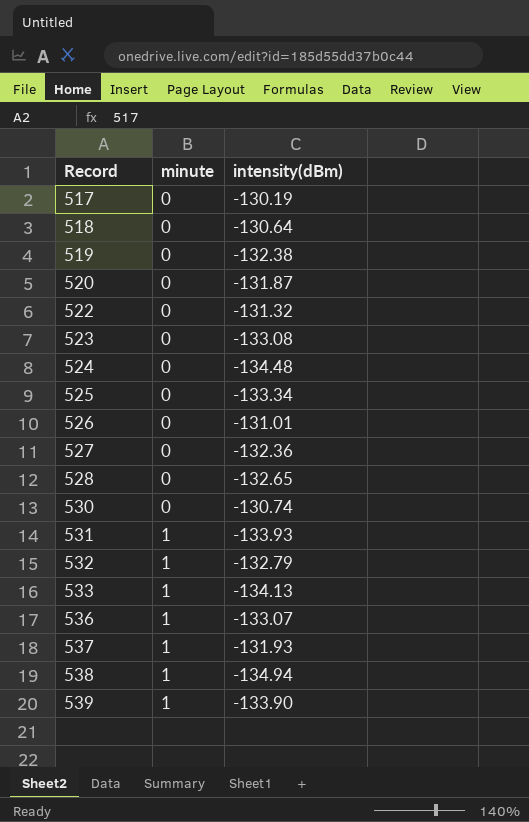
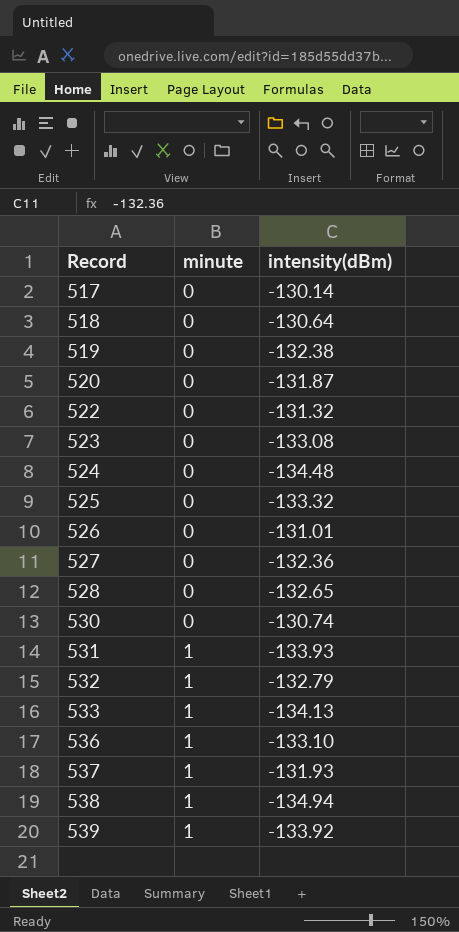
517 | intensity(dBm): -130.19 -> -130.14
525 | intensity(dBm): -133.34 -> -133.32
536 | intensity(dBm): -133.07 -> -133.10
539 | intensity(dBm): -133.90 -> -133.92

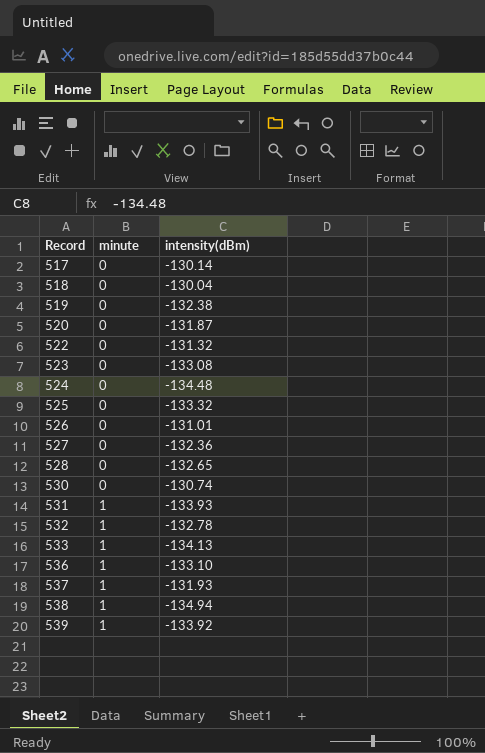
518 | intensity(dBm): -130.64 -> -130.04
532 | intensity(dBm): -132.79 -> -132.78

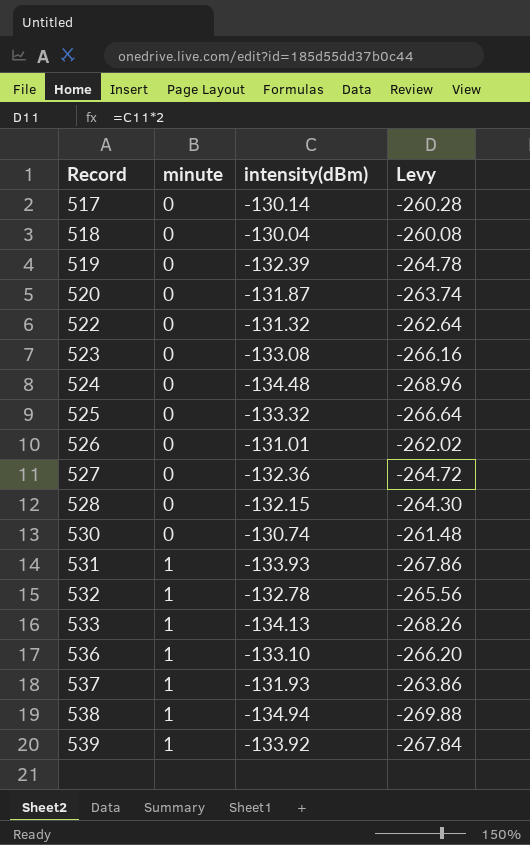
column Levy | formula: none -> [intensity(dBm)] * 2
519 | intensity(dBm): -132.38 -> -132.39
528 | intensity(dBm): -132.65 -> -132.15

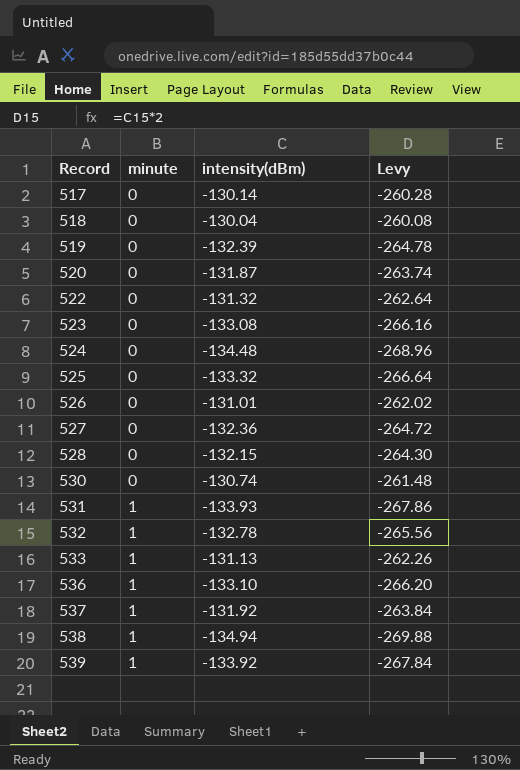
533 | intensity(dBm): -134.13 -> -131.13
533 | Levy: -268.26 -> -262.26
537 | intensity(dBm): -131.93 -> -131.92
537 | Levy: -263.86 -> -263.84

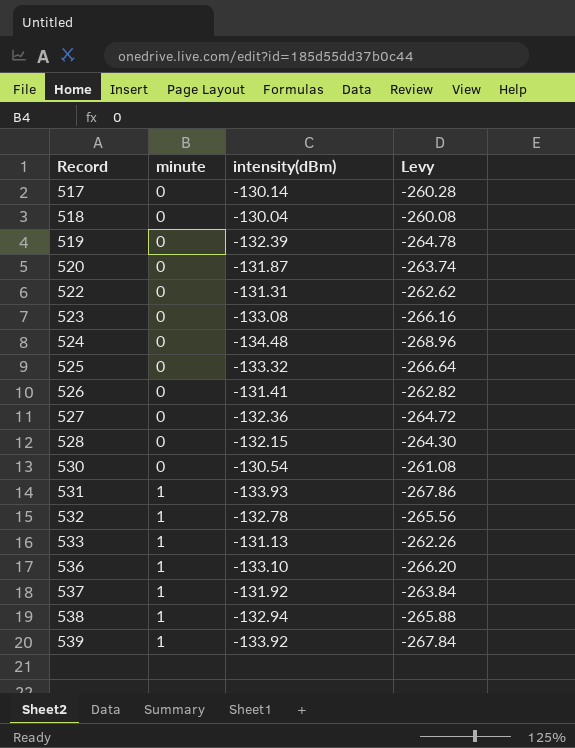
522 | intensity(dBm): -131.32 -> -131.31
522 | Levy: -262.64 -> -262.62
526 | intensity(dBm): -131.01 -> -131.41
526 | Levy: -262.02 -> -262.82
530 | intensity(dBm): -130.74 -> -130.54
530 | Levy: -261.48 -> -261.08
538 | intensity(dBm): -134.94 -> -132.94
538 | Levy: -269.88 -> -265.88

